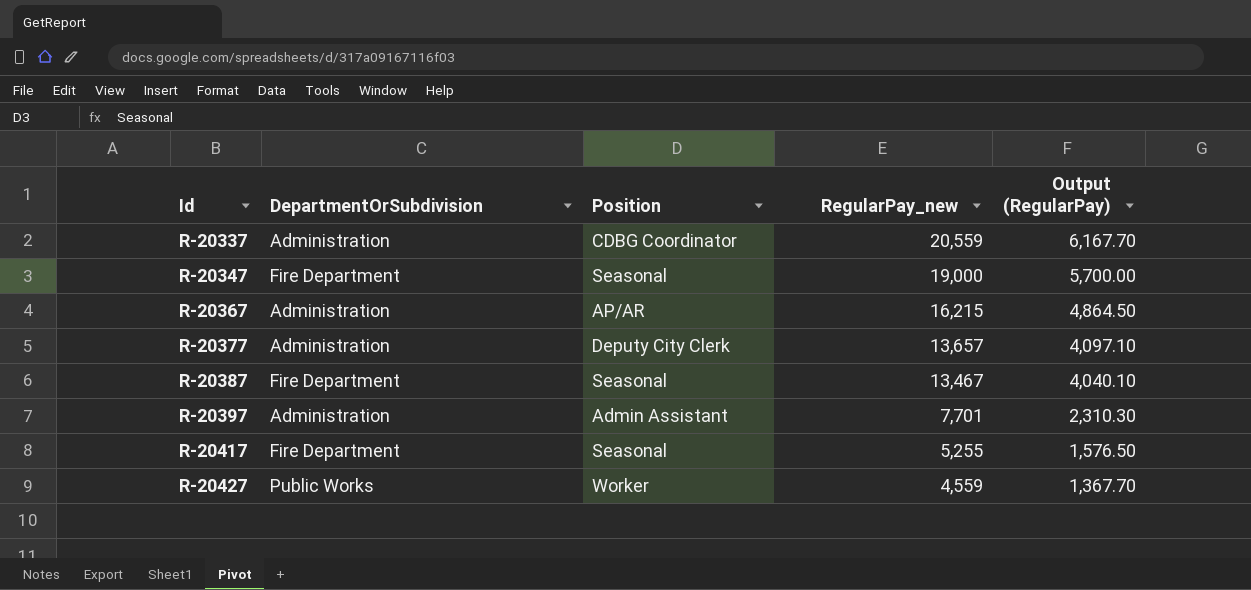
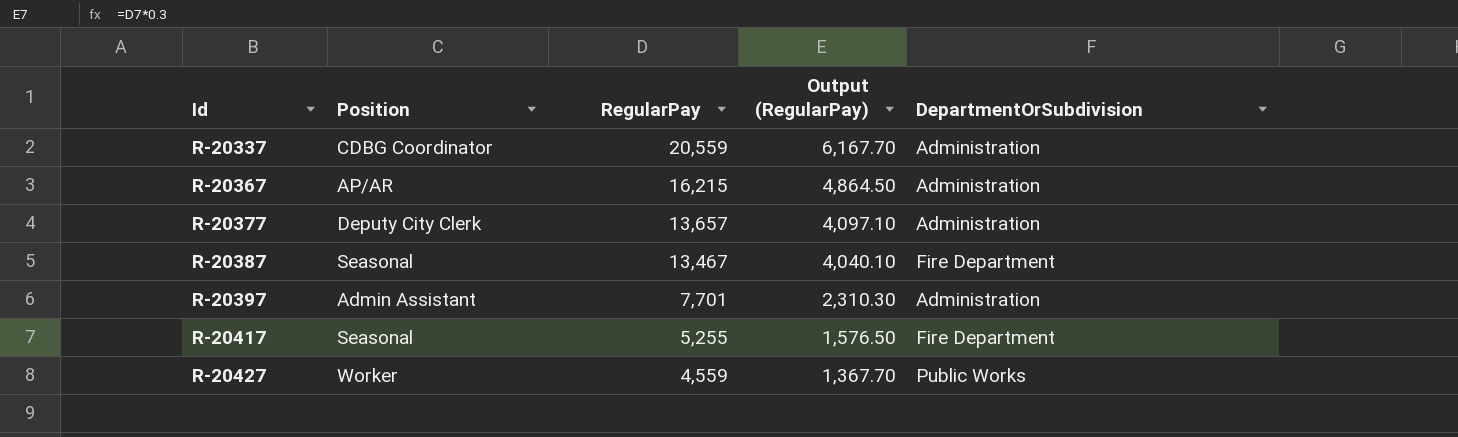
column name: RegularPay_new -> RegularPay
column DepartmentOrSubdivision | position: 2 -> 5
row R-20347: Fire Department | Seasonal | 19,000 | 5,700.00 -> none

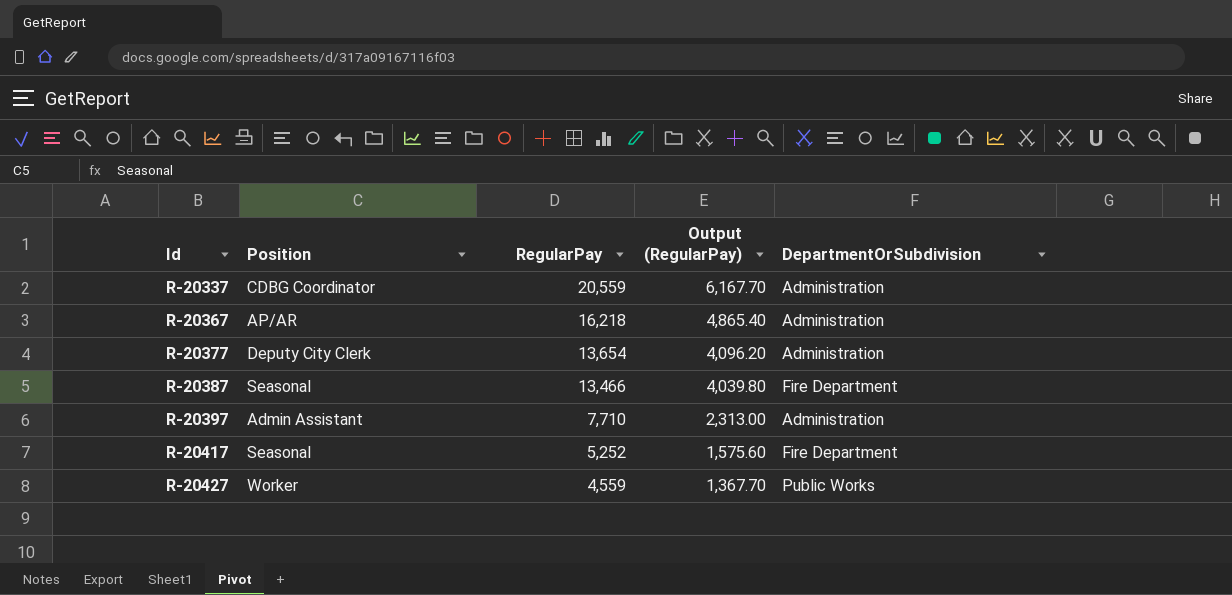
R-20367 | RegularPay: 16,215 -> 16,218
R-20367 | Output (RegularPay): 4,864.50 -> 4,865.40
R-20377 | RegularPay: 13,657 -> 13,654
R-20377 | Output (RegularPay): 4,097.10 -> 4,096.20
R-20387 | RegularPay: 13,467 -> 13,466
R-20387 | Output (RegularPay): 4,040.10 -> 4,039.80
R-20397 | RegularPay: 7,701 -> 7,710
R-20397 | Output (RegularPay): 2,310.30 -> 2,313.00
R-20417 | RegularPay: 5,255 -> 5,252
R-20417 | Output (RegularPay): 1,576.50 -> 1,575.60

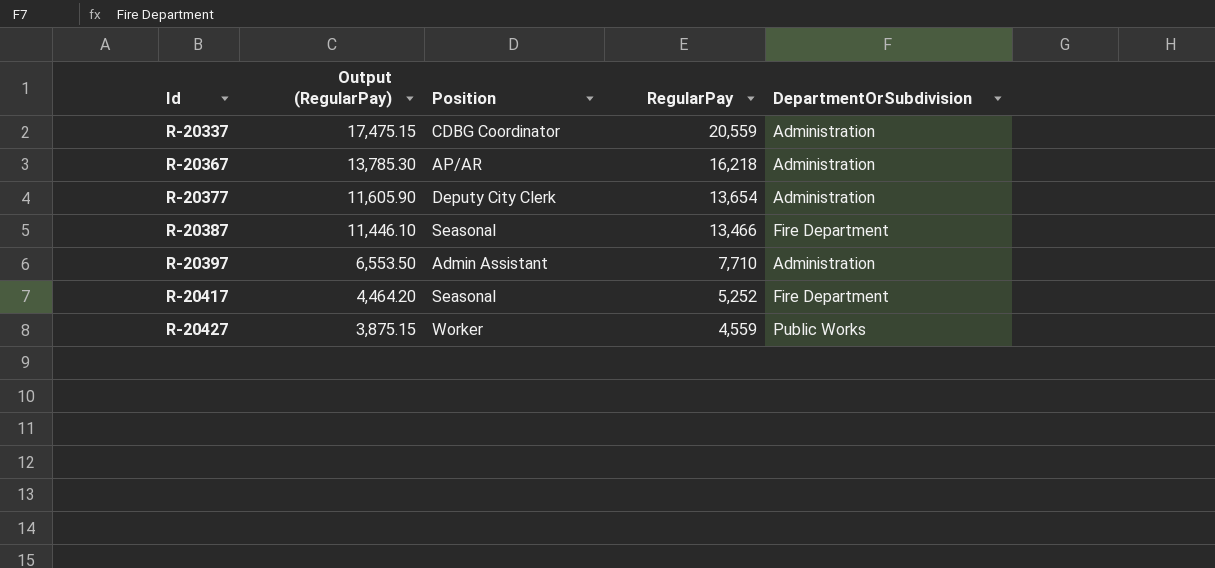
column Output (RegularPay) | formula: [RegularPay] * 0.3 -> [RegularPay] * 0.85
column Output (RegularPay) | position: 4 -> 2

